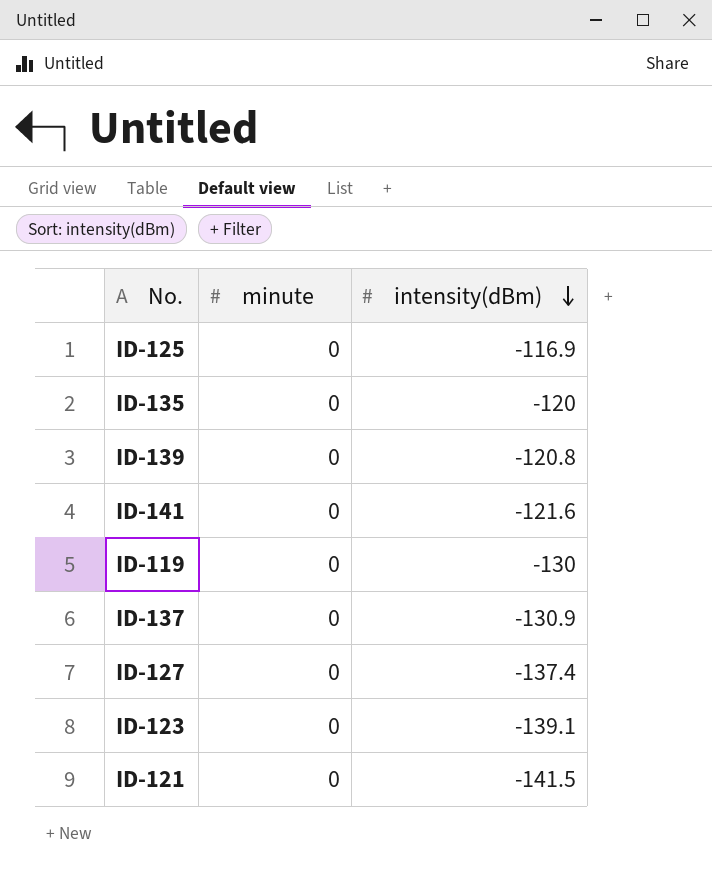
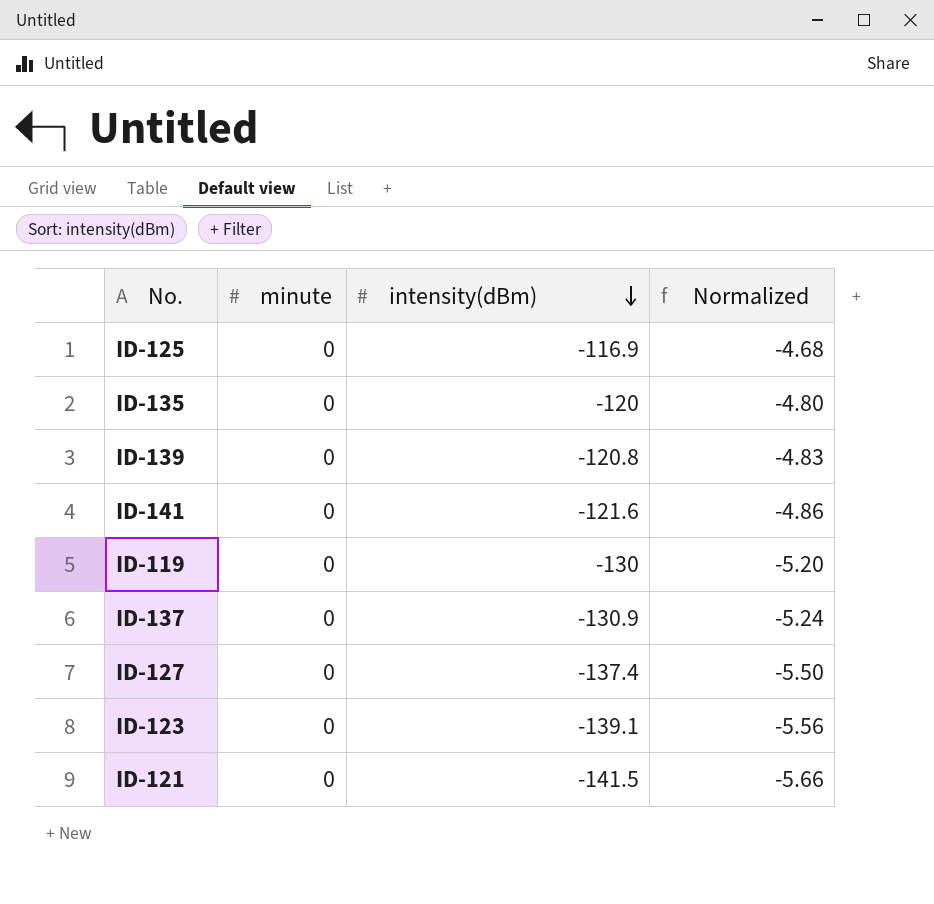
column Normalized | formula: none -> [intensity(dBm)] * 0.04

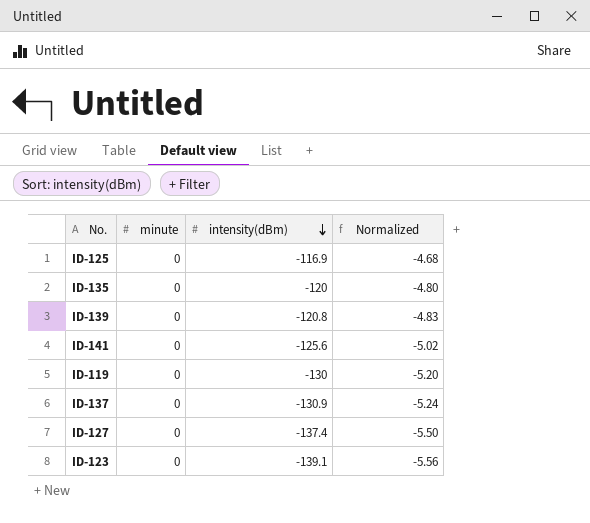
row ID-121: 0 | -141.5 | -5.66 -> none
ID-141 | intensity(dBm): -121.6 -> -125.6
ID-141 | Normalized: -4.86 -> -5.02

